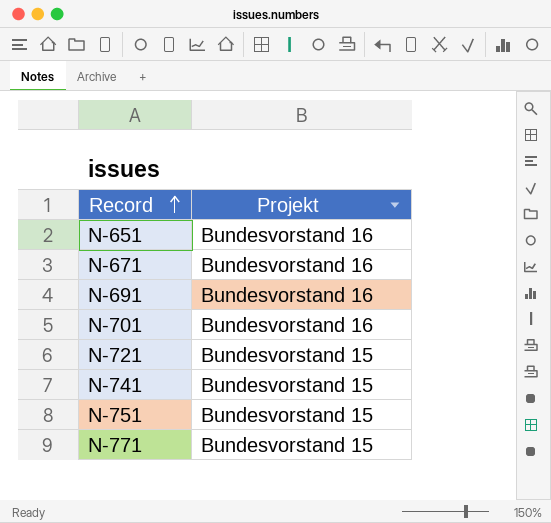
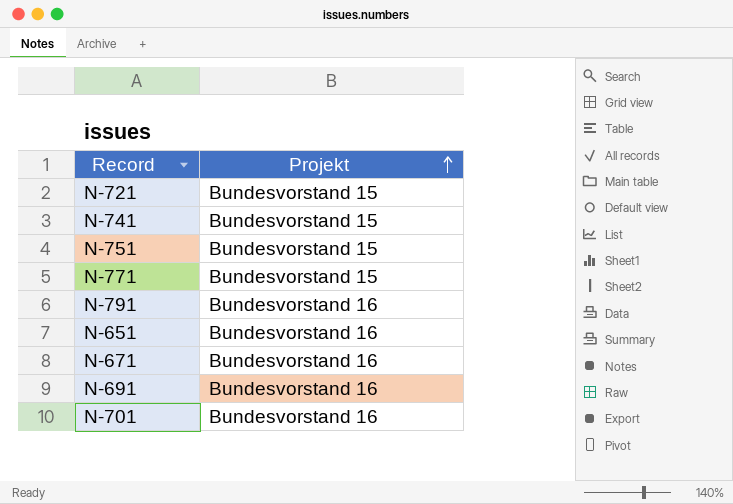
row order: Record ascending -> Projekt ascending
row N-791: none -> Bundesvorstand 16

